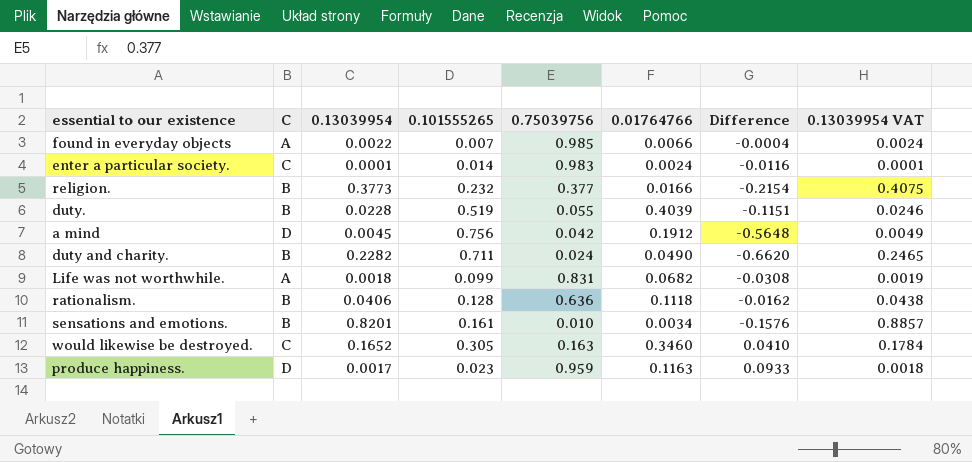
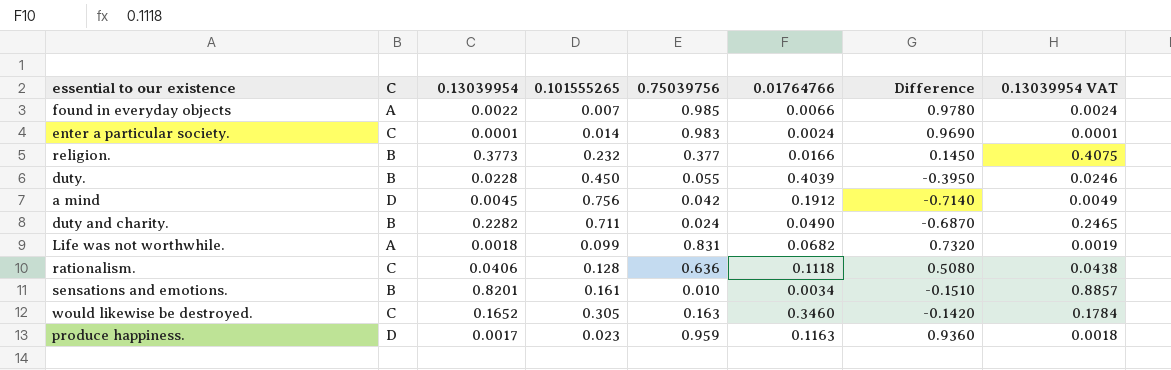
column Difference | formula: [0.01764766] - [0.101555265] -> [0.75039756] - [0.101555265]
duty. | 0.101555265: 0.519 -> 0.450
rationalism. | C: B -> C

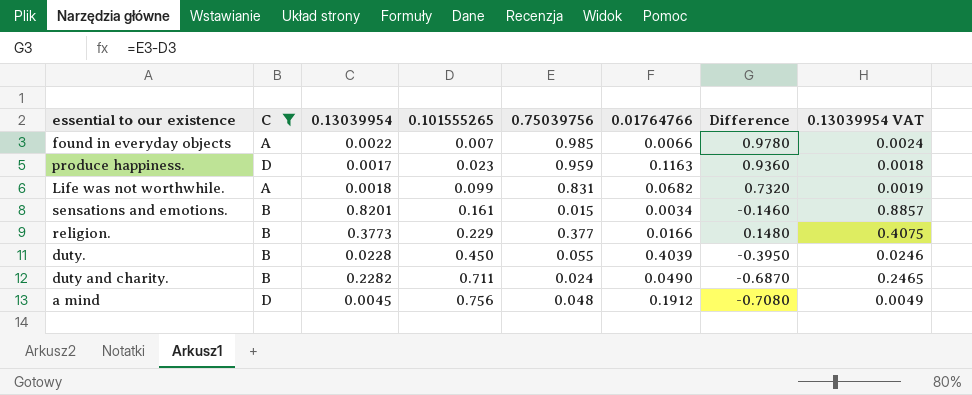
filter: none -> C != C
row order: none -> 0.101555265 ascending
sensations and emotions. | 0.75039756: 0.010 -> 0.015
sensations and emotions. | Difference: -0.1510 -> -0.1460
religion. | 0.101555265: 0.232 -> 0.229
religion. | Difference: 0.1450 -> 0.1480
a mind | 0.75039756: 0.042 -> 0.048
a mind | Difference: -0.7140 -> -0.7080

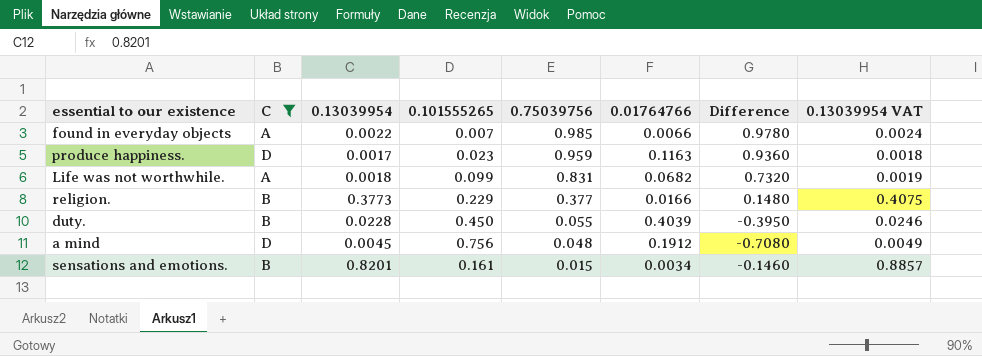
row order: 0.101555265 ascending -> 0.75039756 descending
row duty and charity.: B | 0.2282 | 0.711 | 0.024 | 0.0490 | -0.6870 | 0.2465 -> none

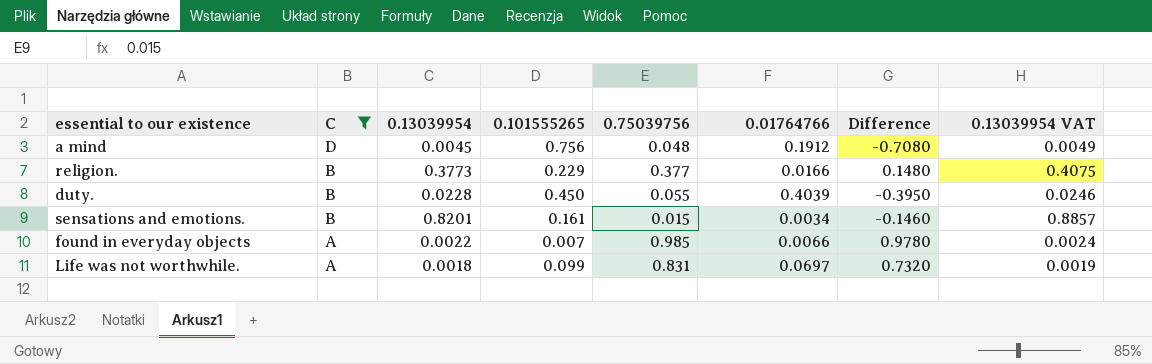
row order: 0.75039756 descending -> C descending
row produce happiness.: D | 0.0017 | 0.023 | 0.959 | 0.1163 | 0.9360 | 0.0018 -> none
Life was not worthwhile. | 0.01764766: 0.0682 -> 0.0697

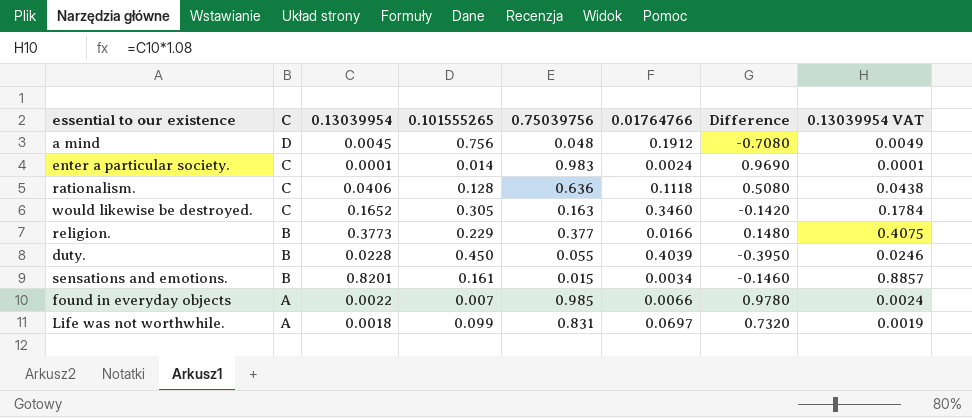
filter: C != C -> none

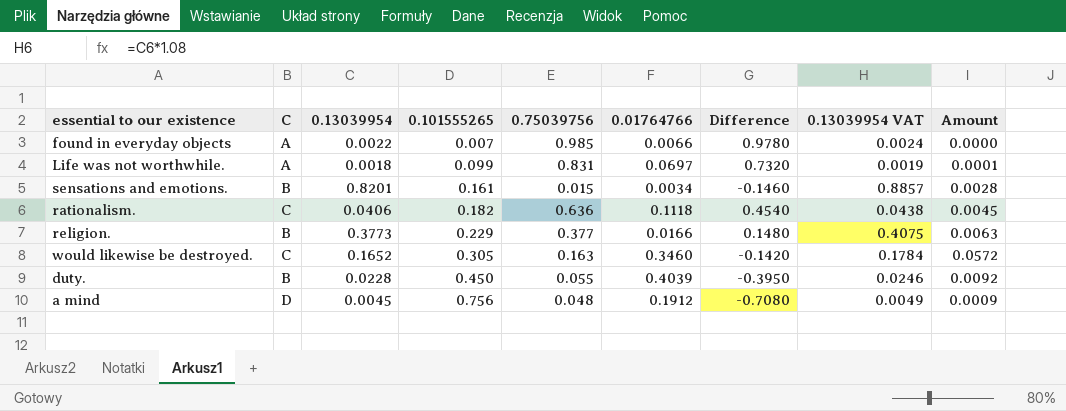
row order: C descending -> 0.101555265 ascending
column Amount | formula: none -> [0.13039954] * [0.01764766]
row enter a particular society.: C | 0.0001 | 0.014 | 0.983 | 0.0024 | 0.9690 | 0.0001 -> none
rationalism. | 0.101555265: 0.128 -> 0.182
rationalism. | Difference: 0.5080 -> 0.4540

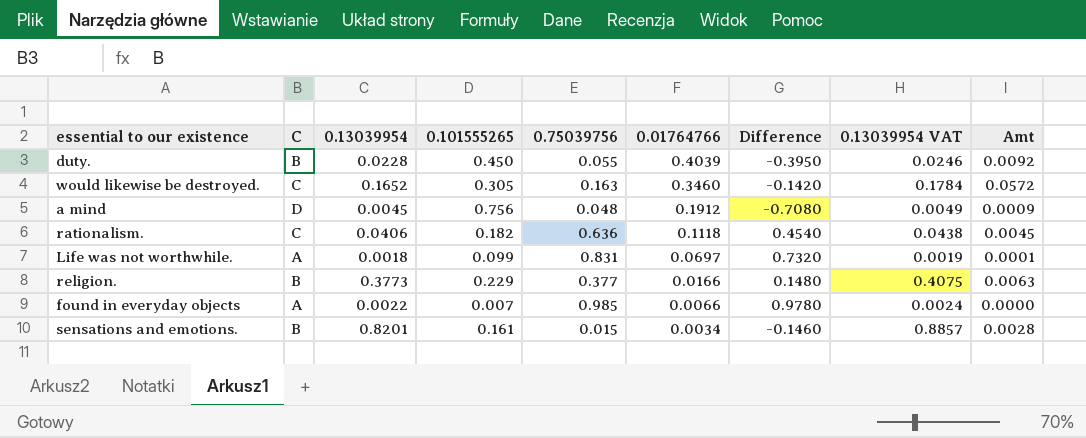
row order: 0.101555265 ascending -> 0.01764766 descending
column name: Amount -> Amt

